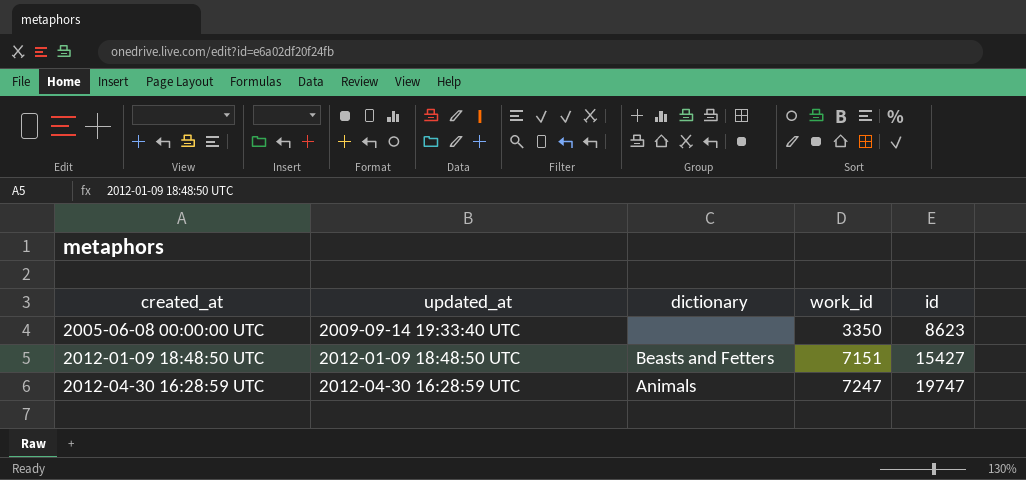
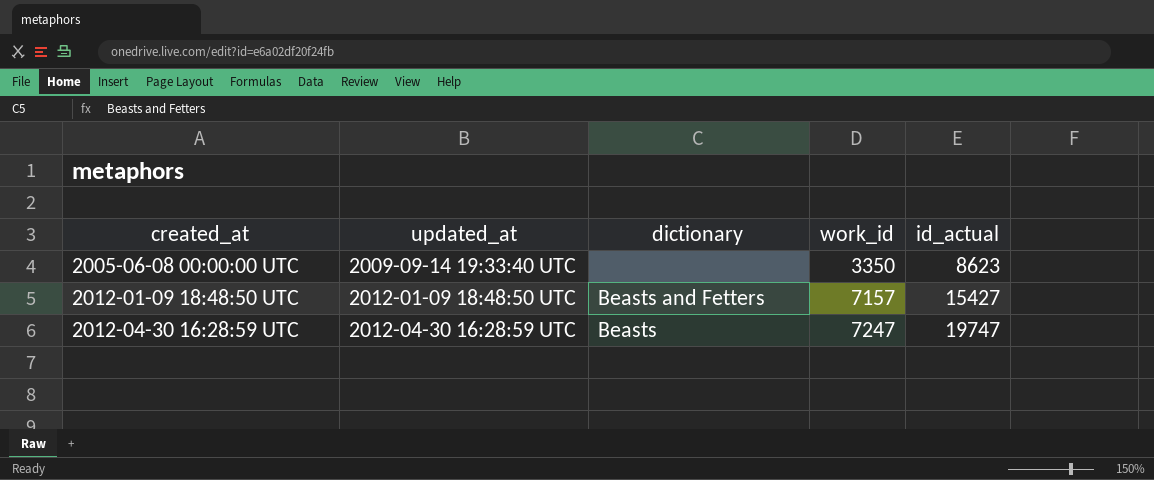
column name: id -> id_actual
2012-01-09 18:48:50 UTC | work_id: 7151 -> 7157
2012-04-30 16:28:59 UTC | dictionary: Animals -> Beasts

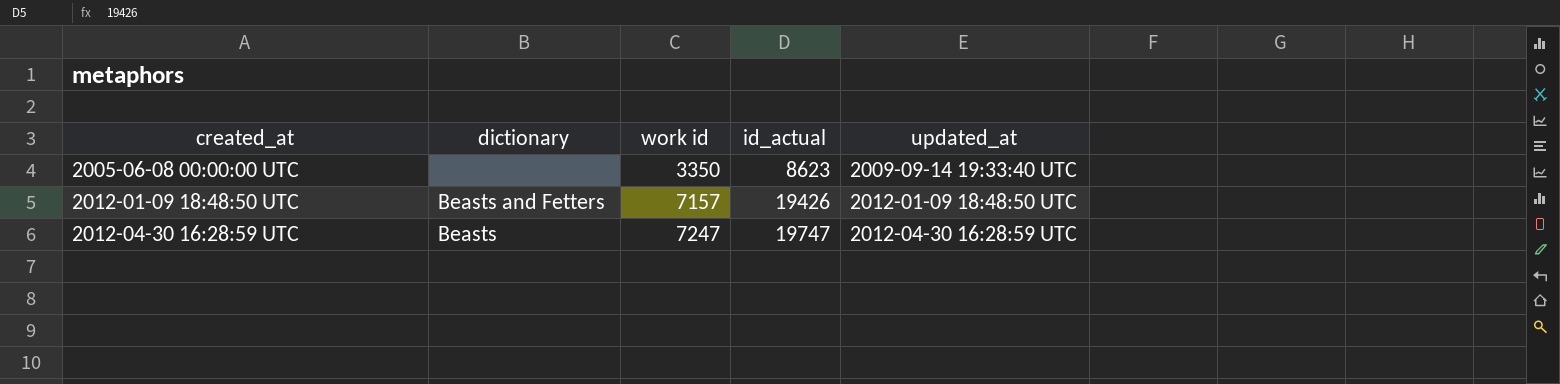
column name: work_id -> work id
column updated_at | position: 2 -> 5
2012-01-09 18:48:50 UTC | id_actual: 15427 -> 19426

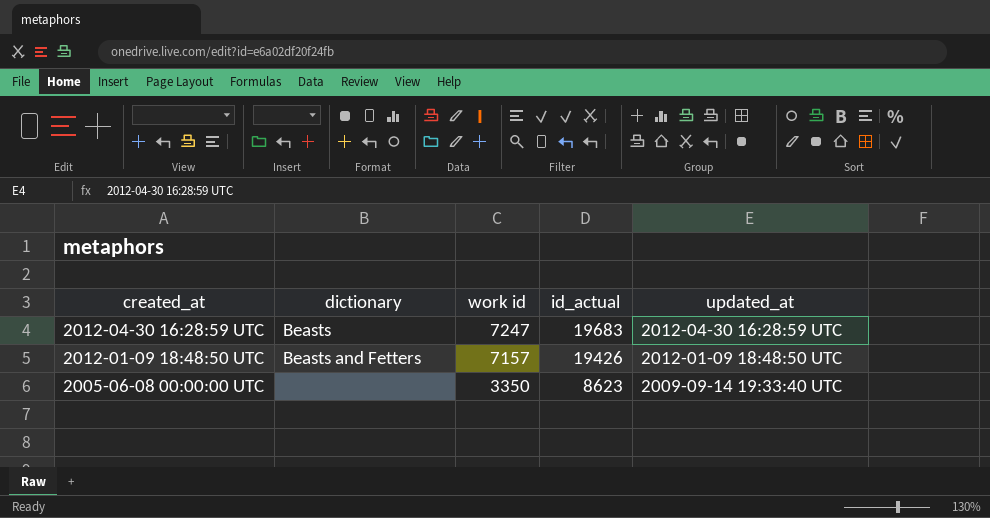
row order: created_at ascending -> created_at descending
2012-04-30 16:28:59 UTC | id_actual: 19747 -> 19683

